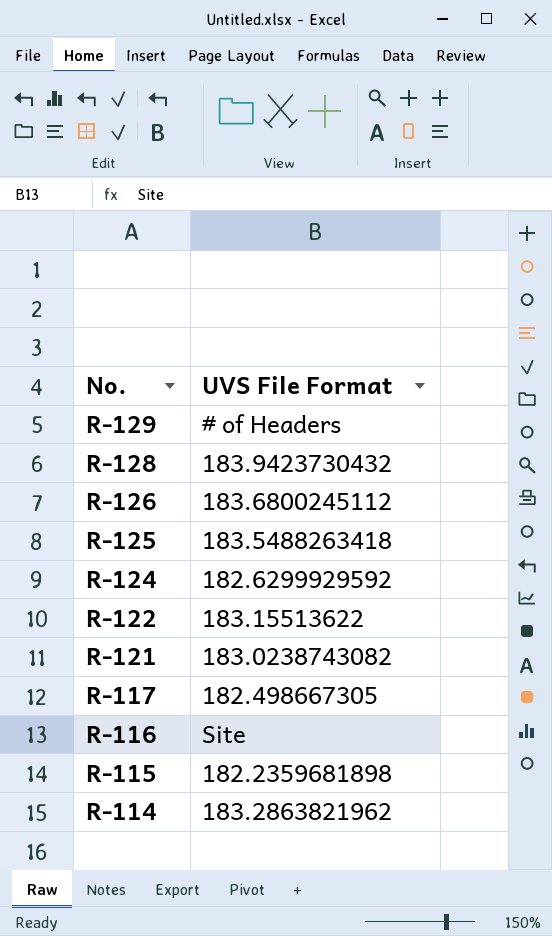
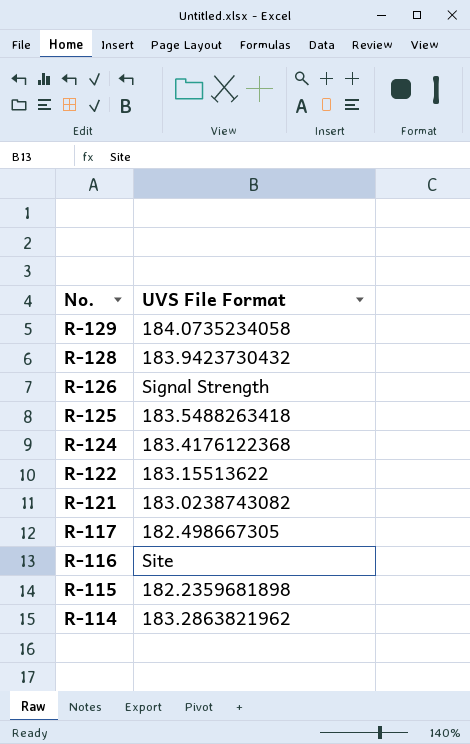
R-129 | UVS File Format: # of Headers -> 184.0735234058
R-126 | UVS File Format: 183.6800245112 -> Signal Strength
R-124 | UVS File Format: 182.6299929592 -> 183.4176122368

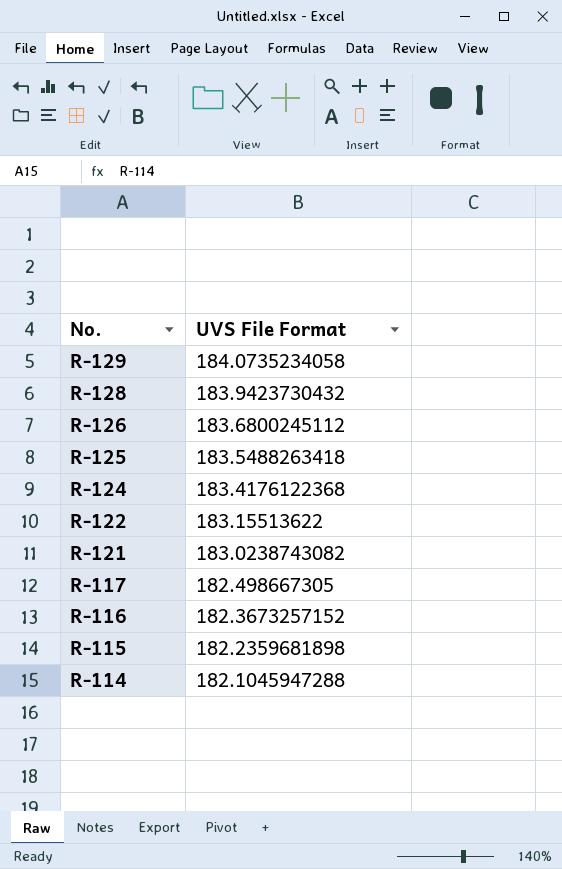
R-126 | UVS File Format: Signal Strength -> 183.6800245112
R-116 | UVS File Format: Site -> 182.3673257152
R-114 | UVS File Format: 183.2863821962 -> 182.1045947288

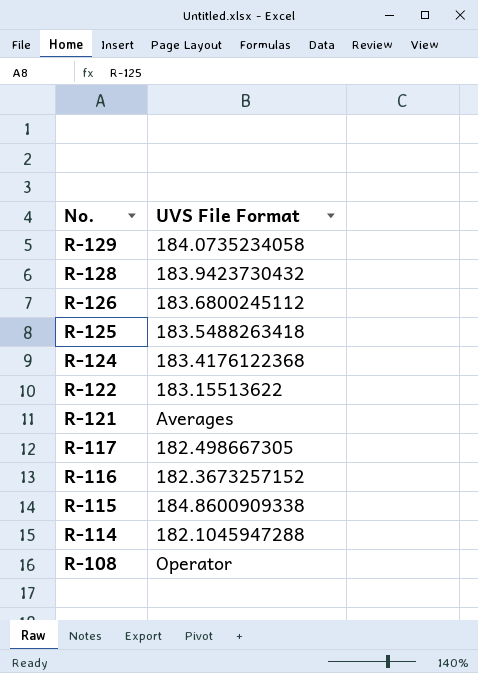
R-121 | UVS File Format: 183.0238743082 -> Averages
R-115 | UVS File Format: 182.2359681898 -> 184.8600909338
row R-108: none -> Operator

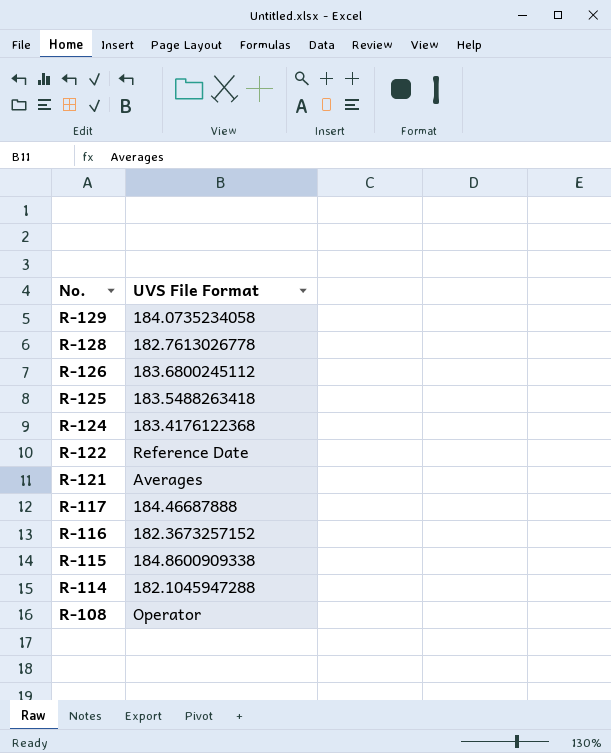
R-128 | UVS File Format: 183.9423730432 -> 182.7613026778
R-122 | UVS File Format: 183.15513622 -> Reference Date
R-117 | UVS File Format: 182.498667305 -> 184.46687888

